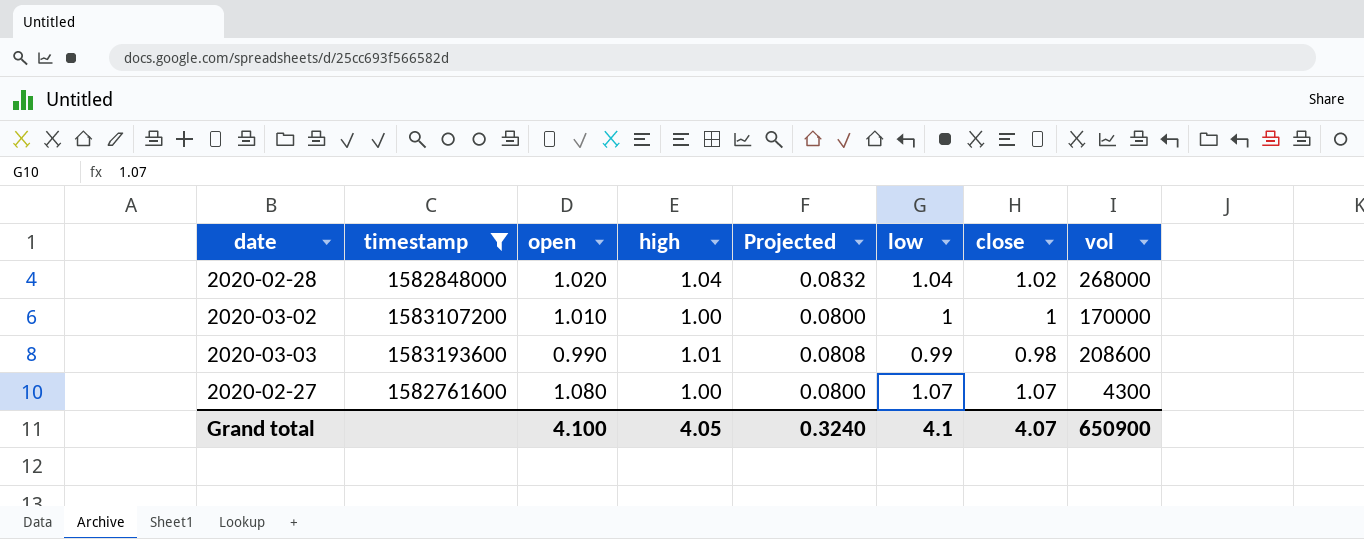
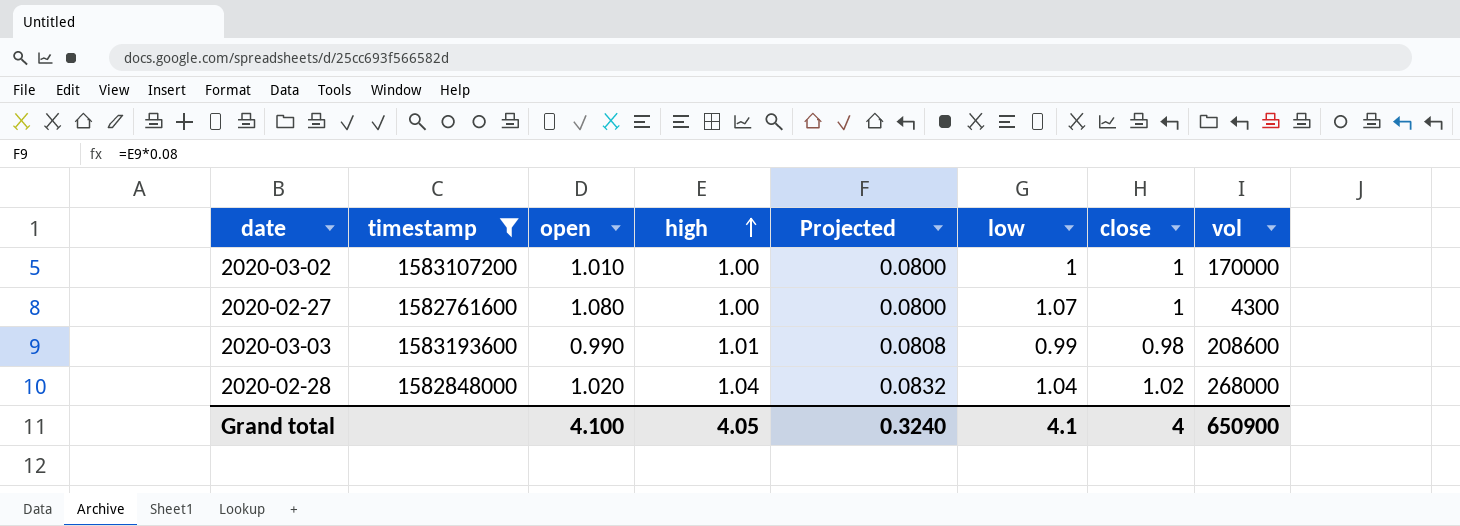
row order: none -> high ascending
2020-02-27 | close: 1.07 -> 1
Grand total | close: 4.07 -> 4

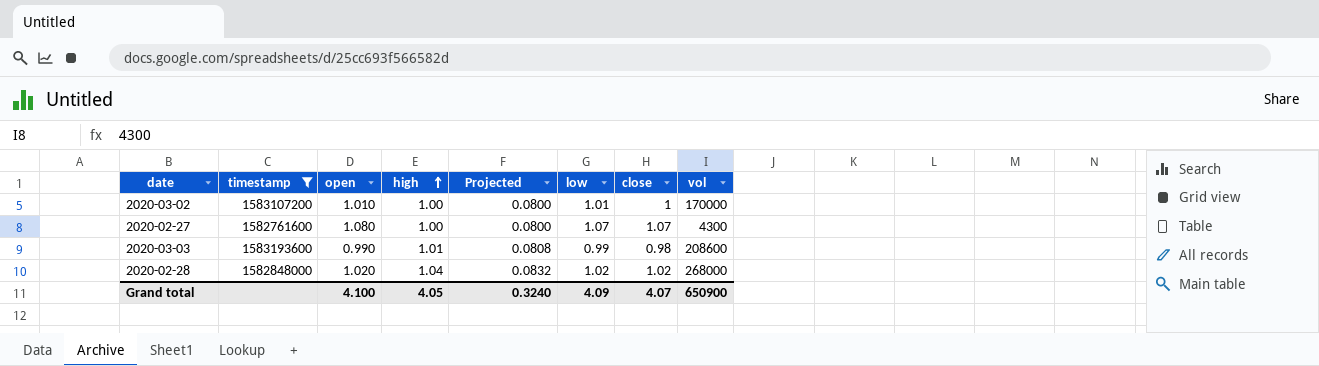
2020-03-02 | low: 1 -> 1.01
2020-02-27 | close: 1 -> 1.07
2020-02-28 | low: 1.04 -> 1.02
Grand total | low: 4.1 -> 4.09
Grand total | close: 4 -> 4.07

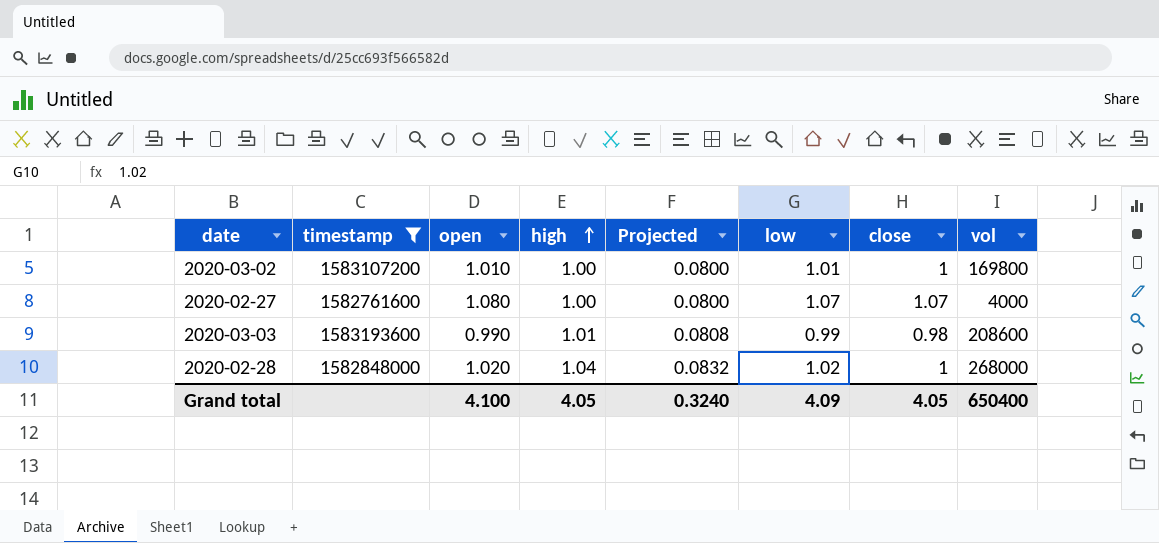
2020-03-02 | vol: 170000 -> 169800
2020-02-27 | vol: 4300 -> 4000
2020-02-28 | close: 1.02 -> 1
Grand total | close: 4.07 -> 4.05
Grand total | vol: 650900 -> 650400

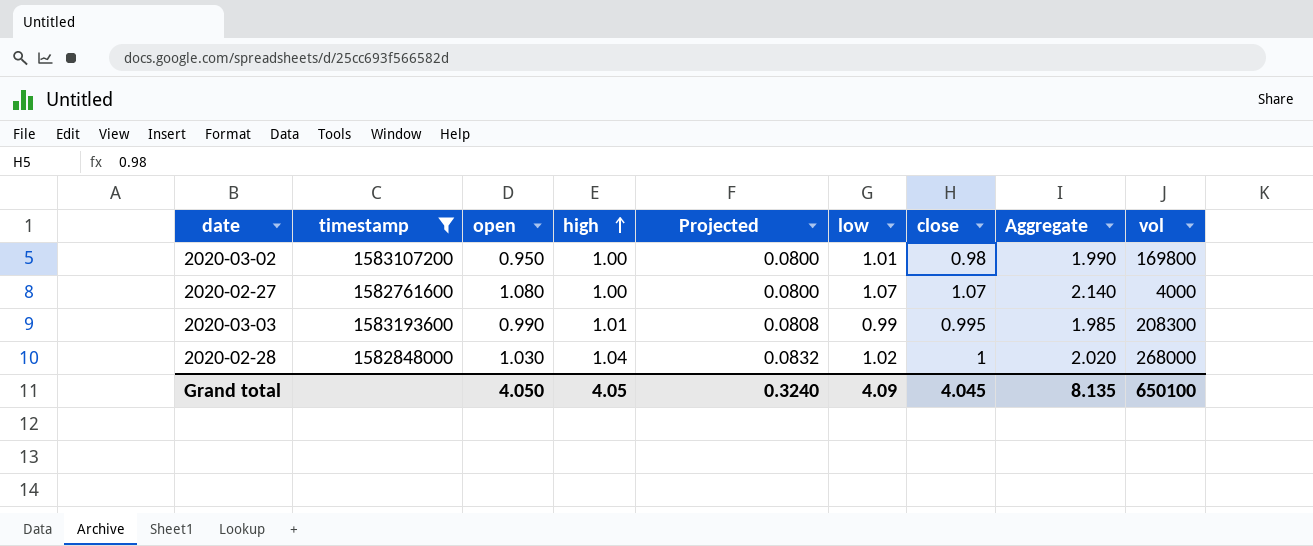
column Aggregate | formula: none -> [low] + [close]
2020-03-02 | open: 1.010 -> 0.950
2020-03-02 | close: 1 -> 0.98
2020-03-03 | close: 0.98 -> 0.995
2020-03-03 | vol: 208600 -> 208300
2020-02-28 | open: 1.020 -> 1.030
Grand total | open: 4.100 -> 4.050
Grand total | close: 4.05 -> 4.045
Grand total | vol: 650400 -> 650100

